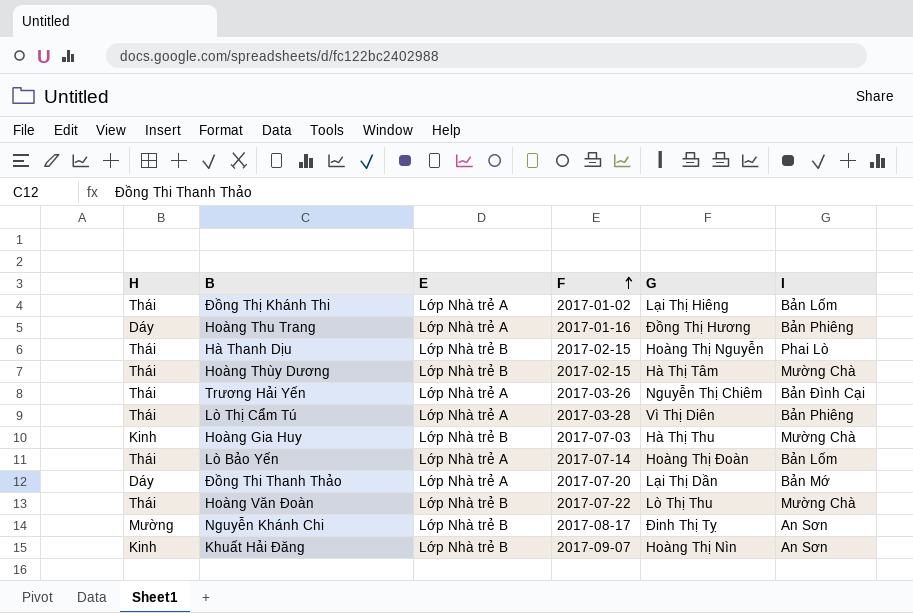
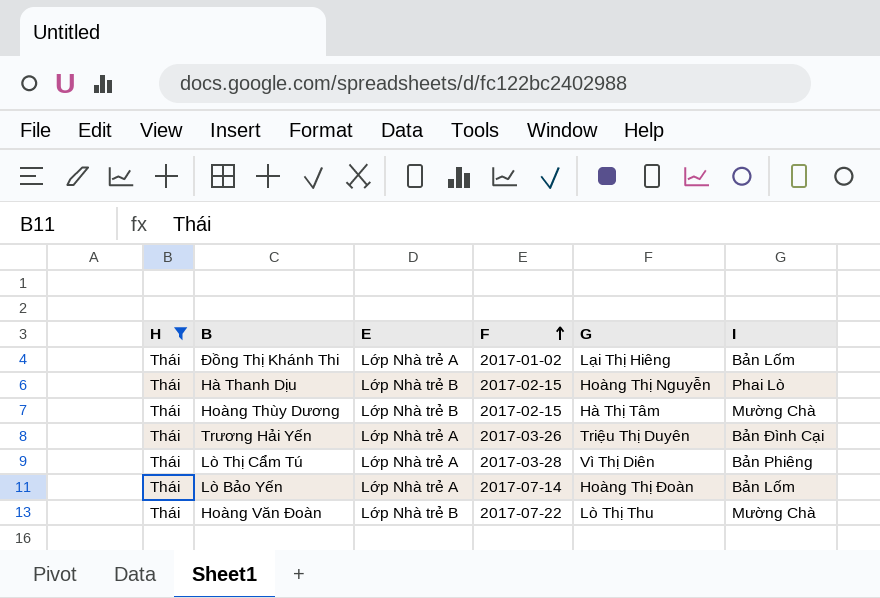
filter: none -> H = Thái
Trương Hải Yến | G: Nguyễn Thị Chiêm -> Triệu Thị Duyên

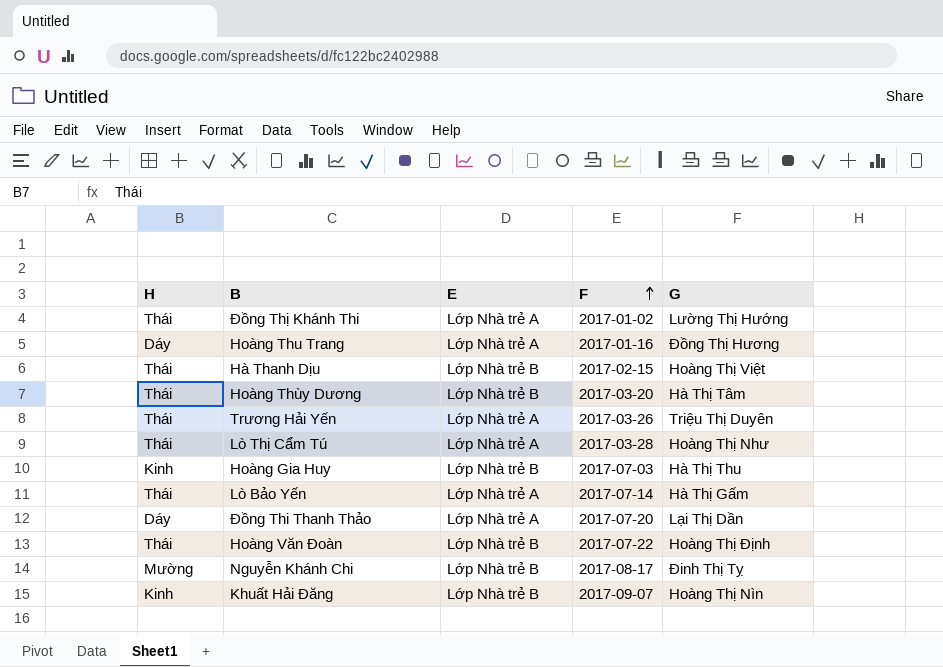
filter: H = Thái -> none
column I | position: 6 -> none
Đồng Thị Khánh Thi | G: Lại Thị Hiêng -> Lường Thị Hướng
Hà Thanh Dịu | G: Hoàng Thị Nguyễn -> Hoàng Thị Việt
Hoàng Thùy Dương | F: 2017-02-15 -> 2017-03-20
Lò Thị Cẩm Tú | G: Vì Thị Diên -> Hoàng Thị Như
Lò Bảo Yến | G: Hoàng Thị Đoàn -> Hà Thị Gấm
Hoàng Văn Đoàn | G: Lò Thị Thu -> Hoàng Thị Định

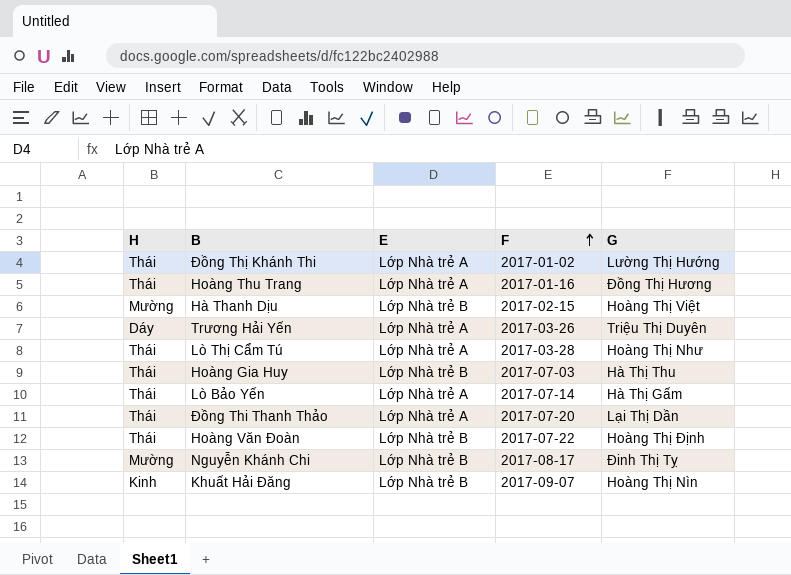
row Hoàng Thùy Dương: Thái | Lớp Nhà trẻ B | 2017-03-20 | Hà Thị Tâm -> none
Hoàng Thu Trang | H: Dáy -> Thái
Hà Thanh Dịu | H: Thái -> Mường
Trương Hải Yến | H: Thái -> Dáy
Hoàng Gia Huy | H: Kinh -> Thái
Đồng Thi Thanh Thảo | H: Dáy -> Thái

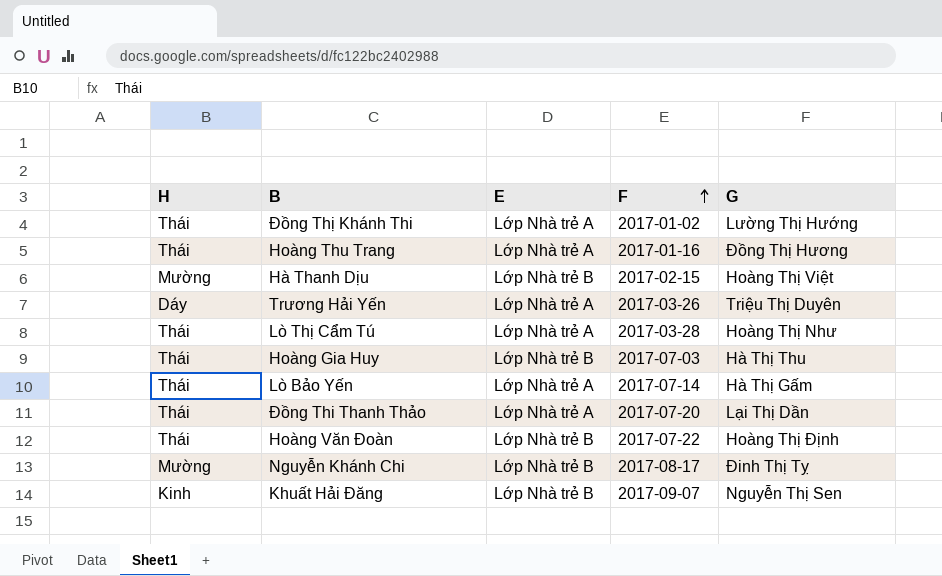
Khuất Hải Đăng | G: Hoàng Thị Nìn -> Nguyễn Thị Sen

